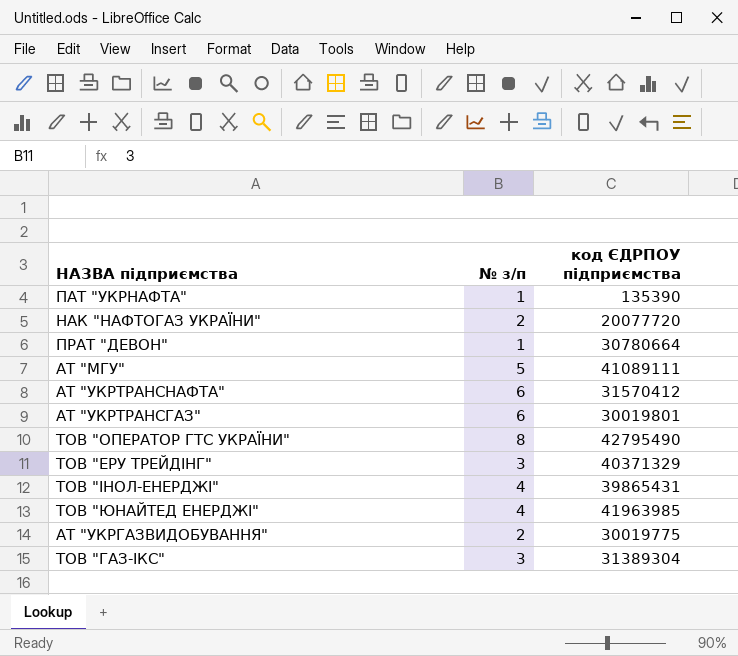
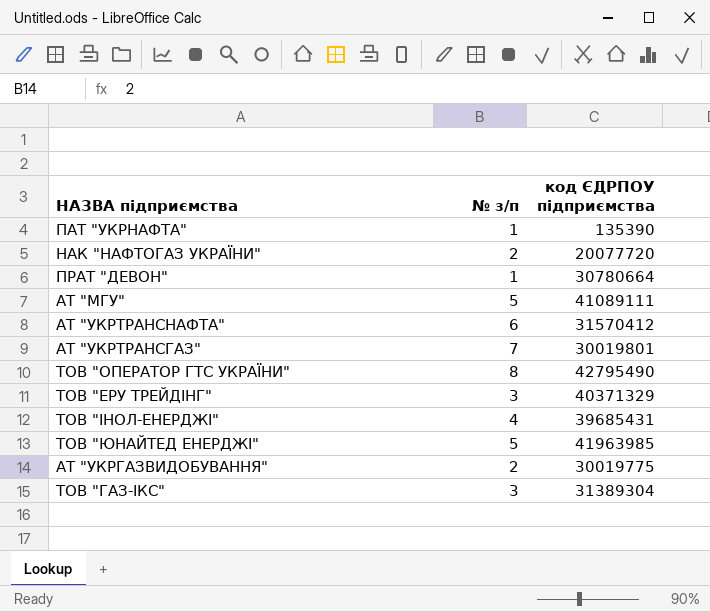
АТ "УКРТРАНСГАЗ" | № з/п: 6 -> 7
ТОВ "ІНОЛ-ЕНЕРДЖІ" | код ЄДРПОУ підприємства: 39865431 -> 39685431
ТОВ "ЮНАЙТЕД ЕНЕРДЖІ" | № з/п: 4 -> 5

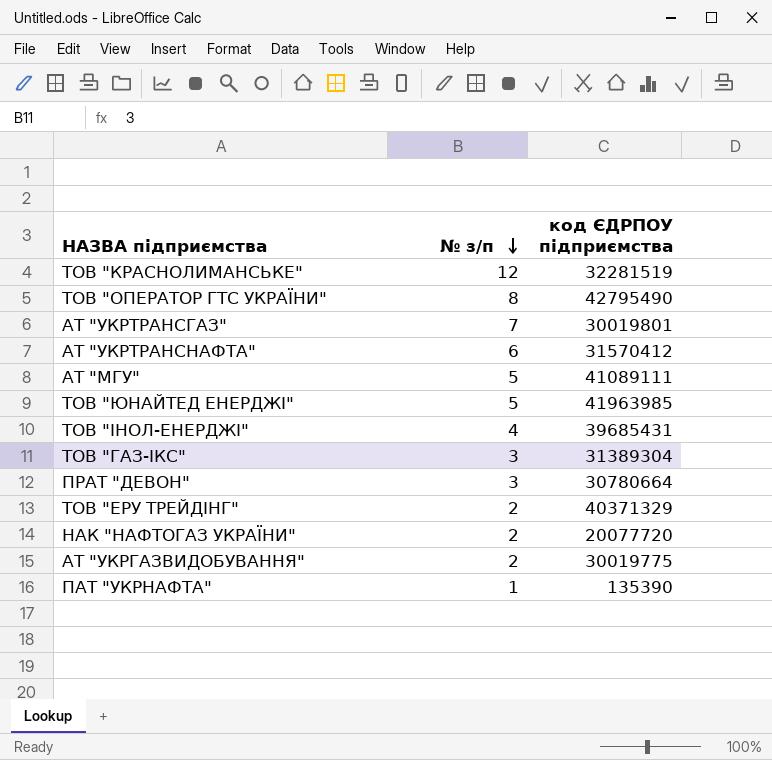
row order: none -> № з/п descending
row ТОВ "КРАСНОЛИМАНСЬКЕ": none -> 12 | 32281519
ПРАТ "ДЕВОН" | № з/п: 1 -> 3
ТОВ "ЕРУ ТРЕЙДІНГ" | № з/п: 3 -> 2

